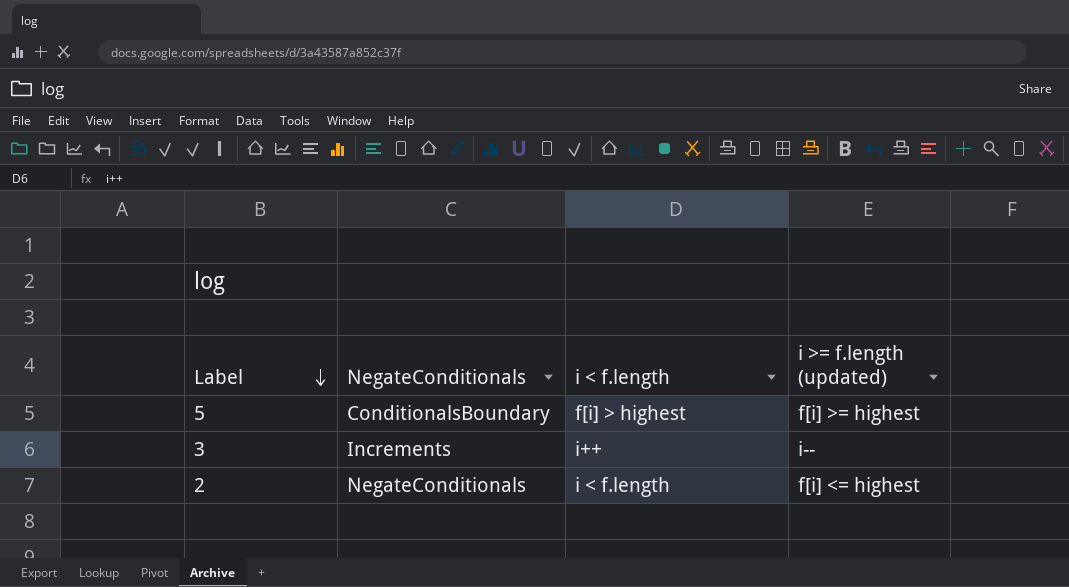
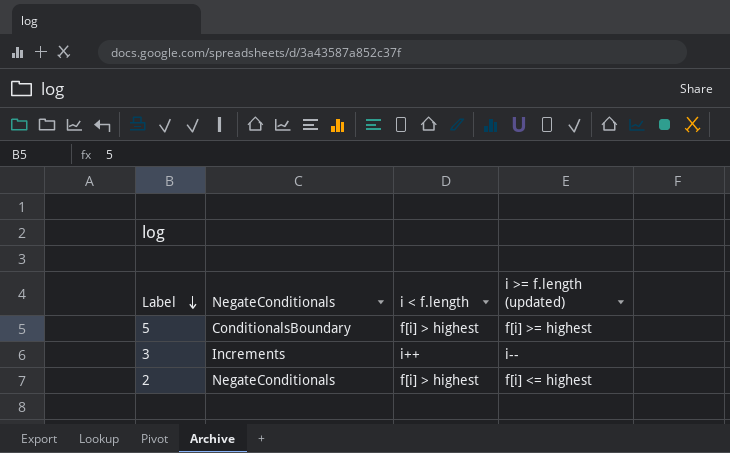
2 | i < f.length: i < f.length -> f[i] > highest

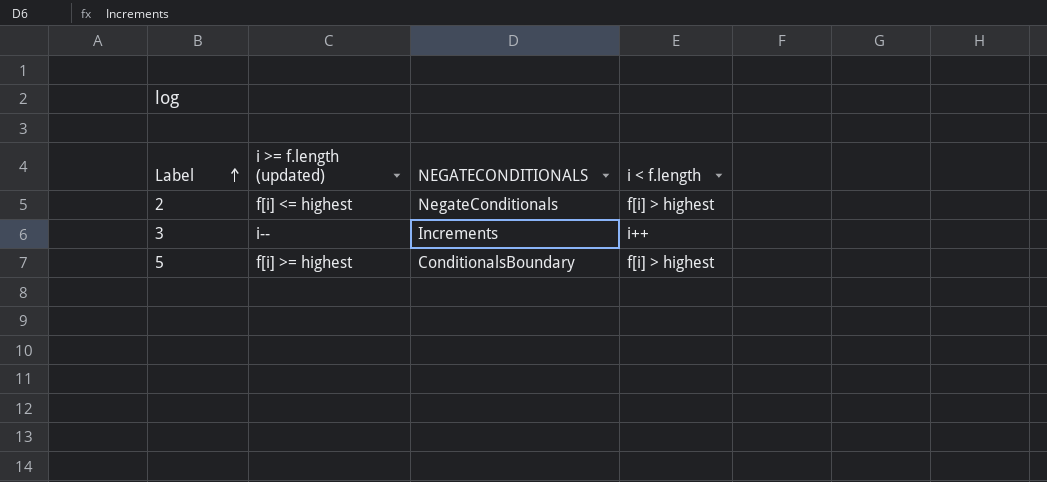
row order: Label descending -> Label ascending
column i >= f.length (updated) | position: 4 -> 2
column name: NegateConditionals -> NEGATECONDITIONALS

